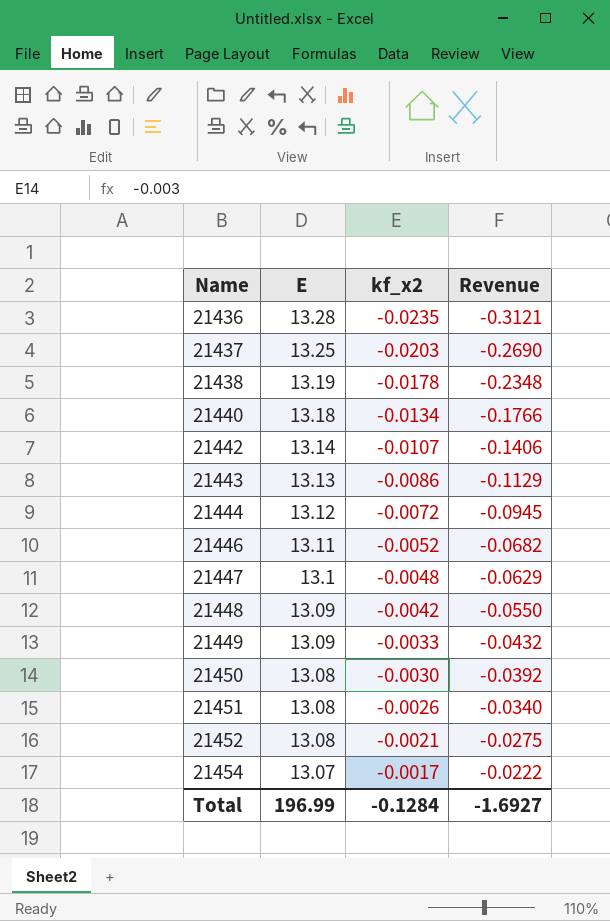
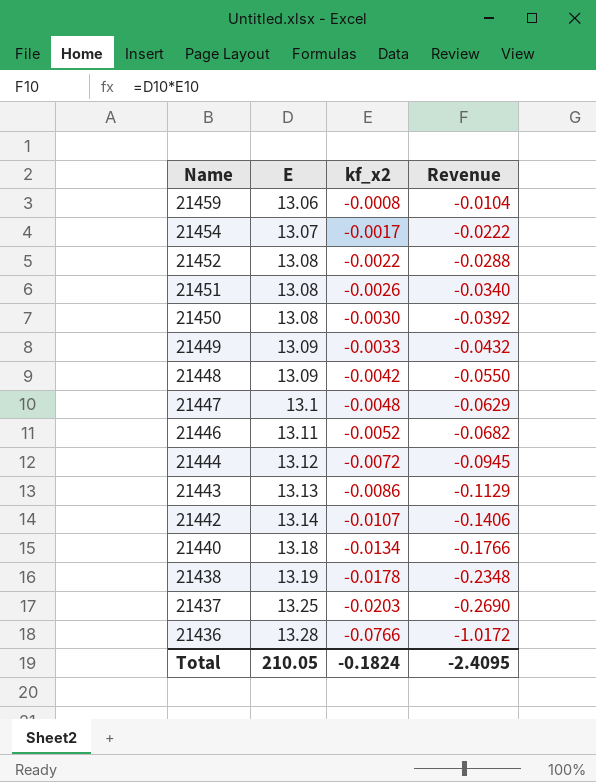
row order: Name ascending -> Name descending
row 21459: none -> 13.06 | -0.0008 | -0.0104
21452 | kf_x2: -0.0021 -> -0.0022
21452 | Revenue: -0.0275 -> -0.0288
21436 | kf_x2: -0.0235 -> -0.0766
21436 | Revenue: -0.3121 -> -1.0172
Total | E: 196.99 -> 210.05
Total | kf_x2: -0.1284 -> -0.1824
Total | Revenue: -1.6927 -> -2.4095

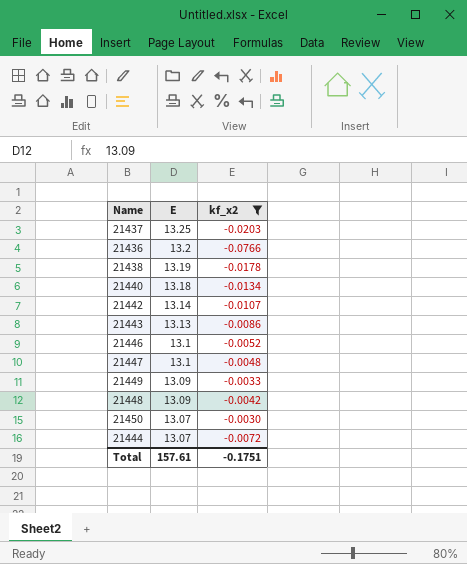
filter: none -> kf_x2 <= -0.0030
row order: Name descending -> E descending
column Revenue | formula: [E] * [kf_x2] -> none
21436 | E: 13.28 -> 13.2
21446 | E: 13.11 -> 13.1
21450 | E: 13.08 -> 13.07
21444 | E: 13.12 -> 13.07
Total | E: 210.05 -> 157.61
Total | kf_x2: -0.1824 -> -0.1751

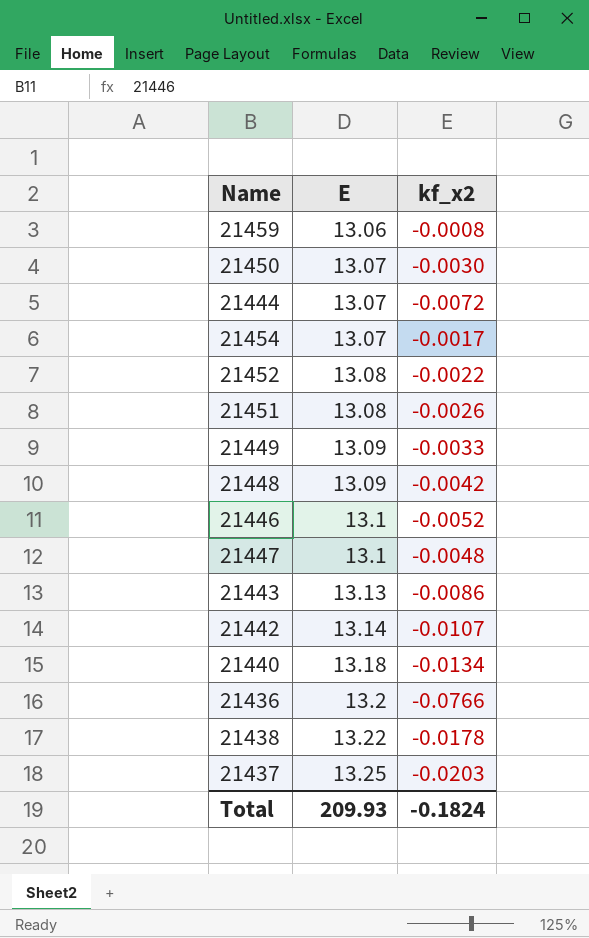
filter: kf_x2 <= -0.0030 -> none
row order: E descending -> E ascending
21438 | E: 13.19 -> 13.22
Total | E: 157.61 -> 209.93
Total | kf_x2: -0.1751 -> -0.1824

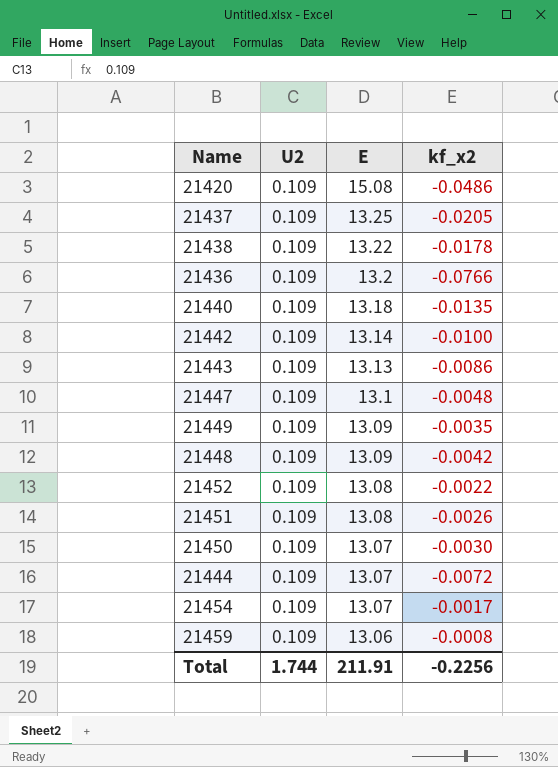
row order: E ascending -> E descending
column U2 | position: none -> 2
row 21446: 13.1 | -0.0052 -> none
row 21420: none -> 0.109 | 15.08 | -0.0486
21437 | kf_x2: -0.0203 -> -0.0205
21440 | kf_x2: -0.0134 -> -0.0135
21442 | kf_x2: -0.0107 -> -0.0100
21449 | kf_x2: -0.0033 -> -0.0035
Total | E: 209.93 -> 211.91
Total | kf_x2: -0.1824 -> -0.2256

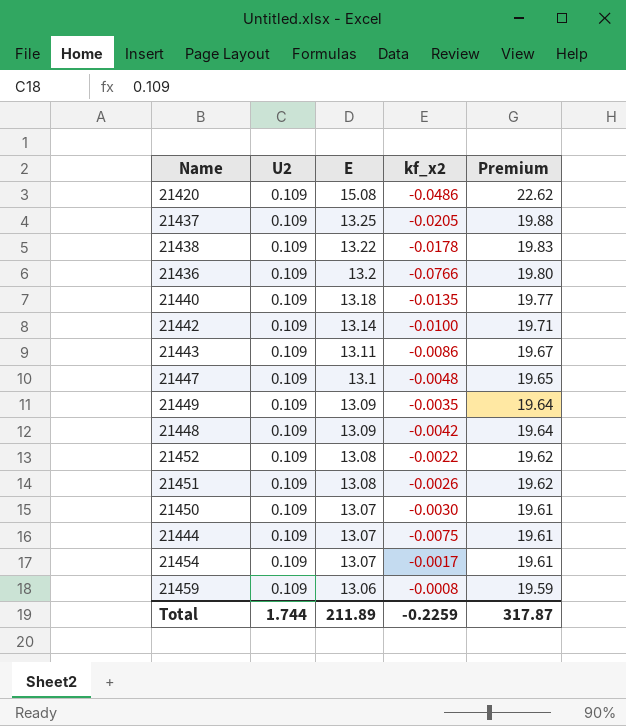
column Premium | formula: none -> [E] * 1.5
21443 | E: 13.13 -> 13.11
21444 | kf_x2: -0.0072 -> -0.0075
Total | E: 211.91 -> 211.89
Total | kf_x2: -0.2256 -> -0.2259

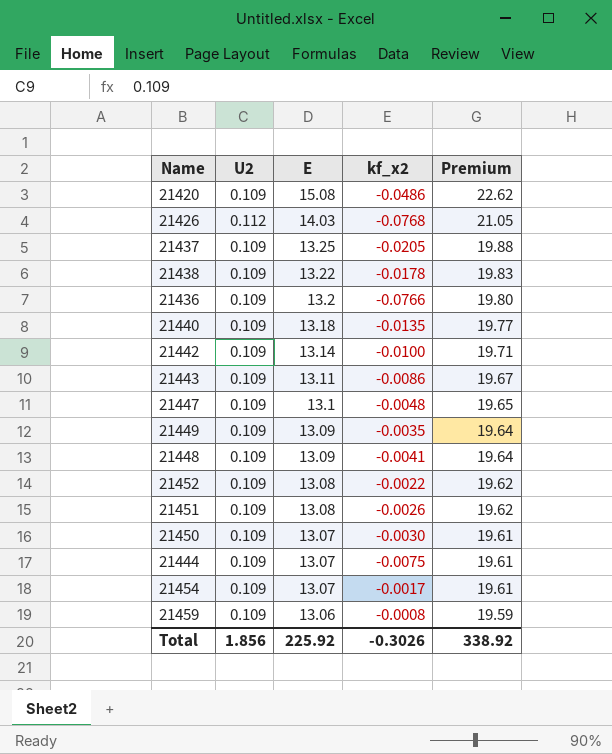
row 21426: none -> 0.112 | 14.03 | -0.0768 | 21.05
21448 | kf_x2: -0.0042 -> -0.0041
Total | U2: 1.744 -> 1.856
Total | E: 211.89 -> 225.92
Total | kf_x2: -0.2259 -> -0.3026
Total | Premium: 317.87 -> 338.92

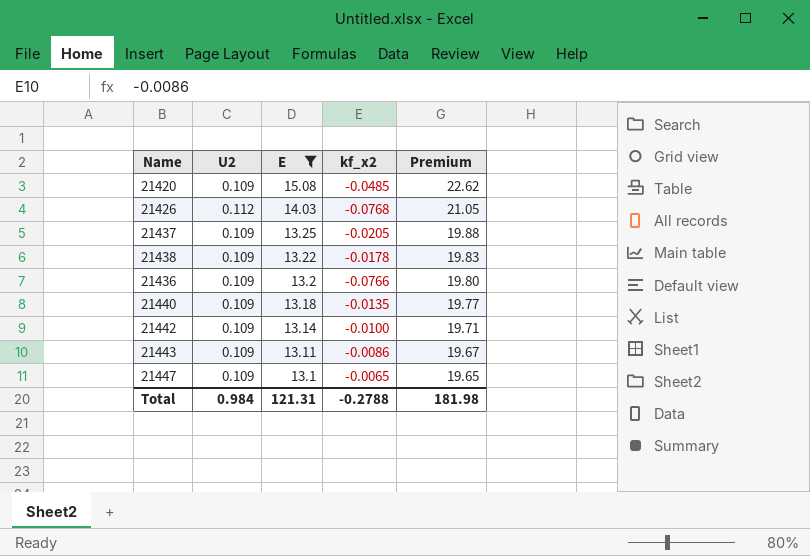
filter: none -> E >= 13.1
21420 | kf_x2: -0.0486 -> -0.0485
21447 | kf_x2: -0.0048 -> -0.0065
Total | U2: 1.856 -> 0.984
Total | E: 225.92 -> 121.31
Total | kf_x2: -0.3026 -> -0.2788
Total | Premium: 338.92 -> 181.98

